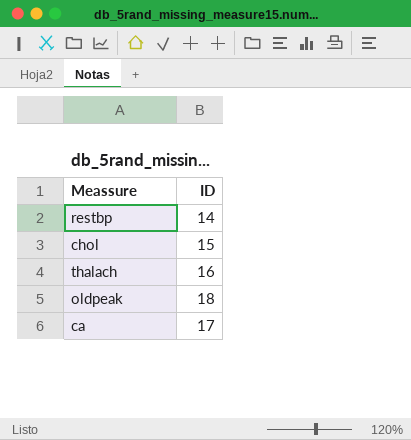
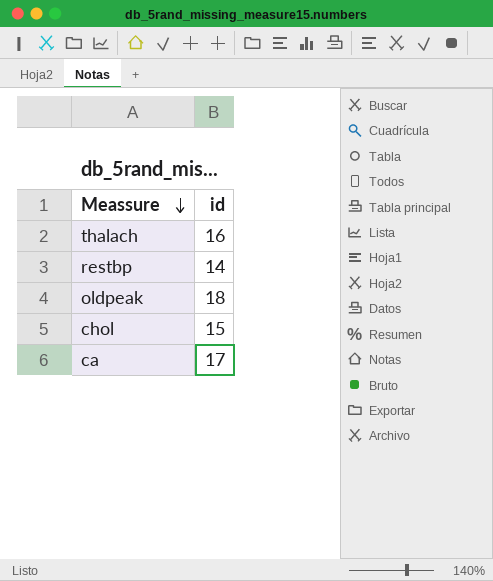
row order: none -> Meassure descending
column name: ID -> id

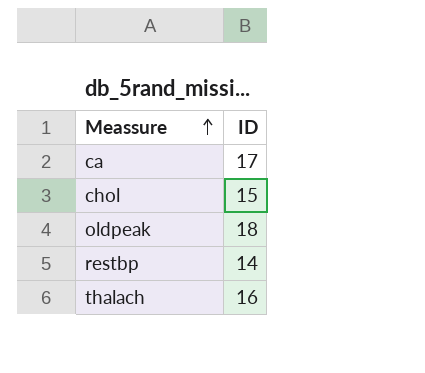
row order: Meassure descending -> Meassure ascending
column name: id -> ID

